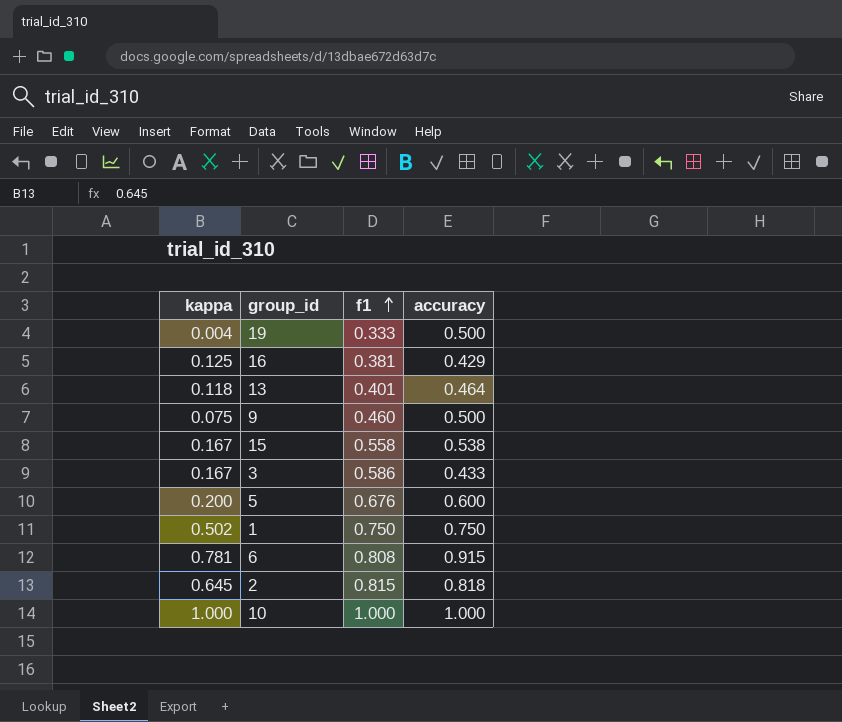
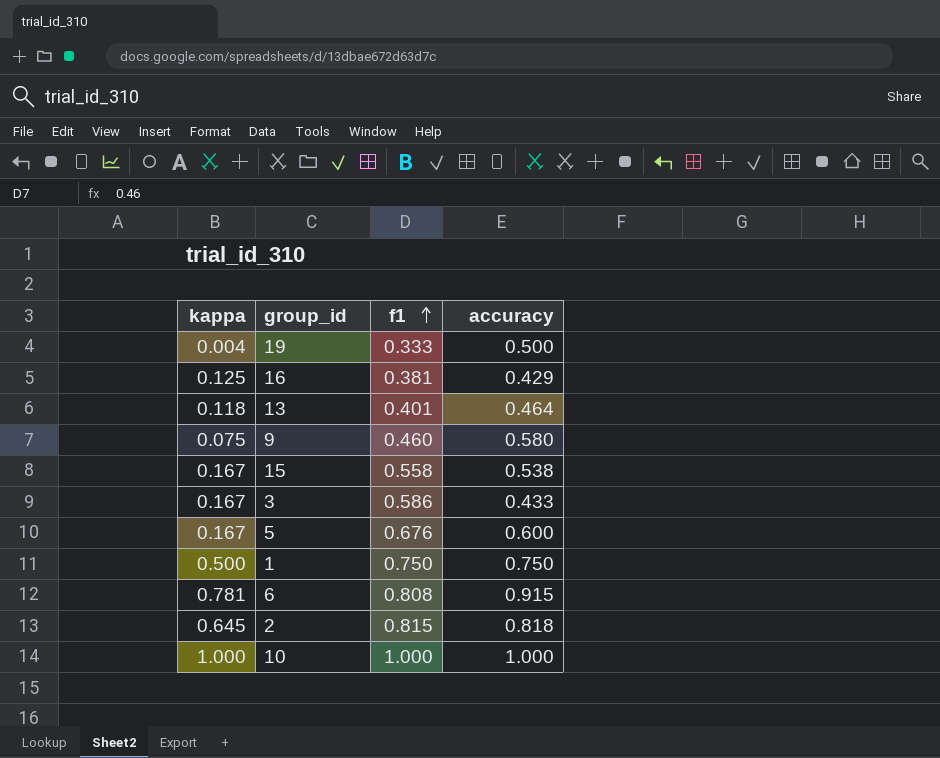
9 | accuracy: 0.500 -> 0.580
5 | kappa: 0.200 -> 0.167
1 | kappa: 0.502 -> 0.500

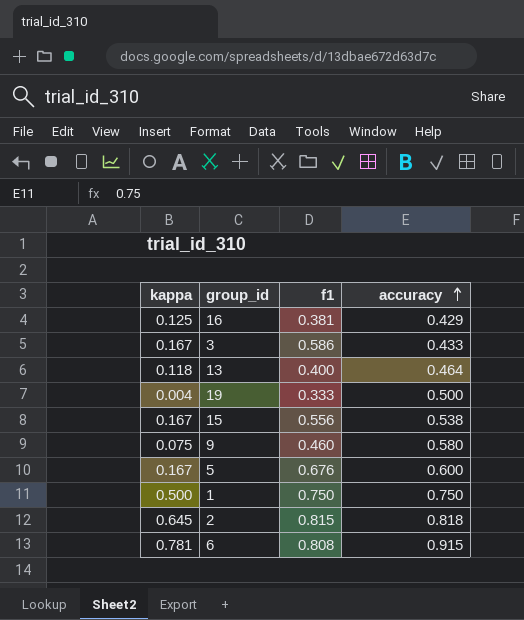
row order: f1 ascending -> accuracy ascending
row 10: 1.000 | 1.000 | 1.000 -> none
13 | f1: 0.401 -> 0.400
15 | f1: 0.558 -> 0.556

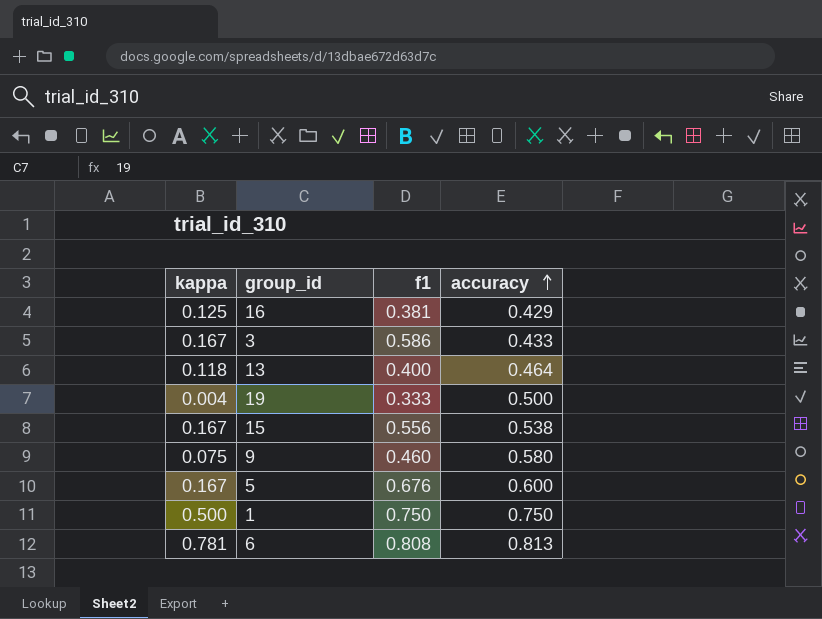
row 2: 0.645 | 0.815 | 0.818 -> none
6 | accuracy: 0.915 -> 0.813

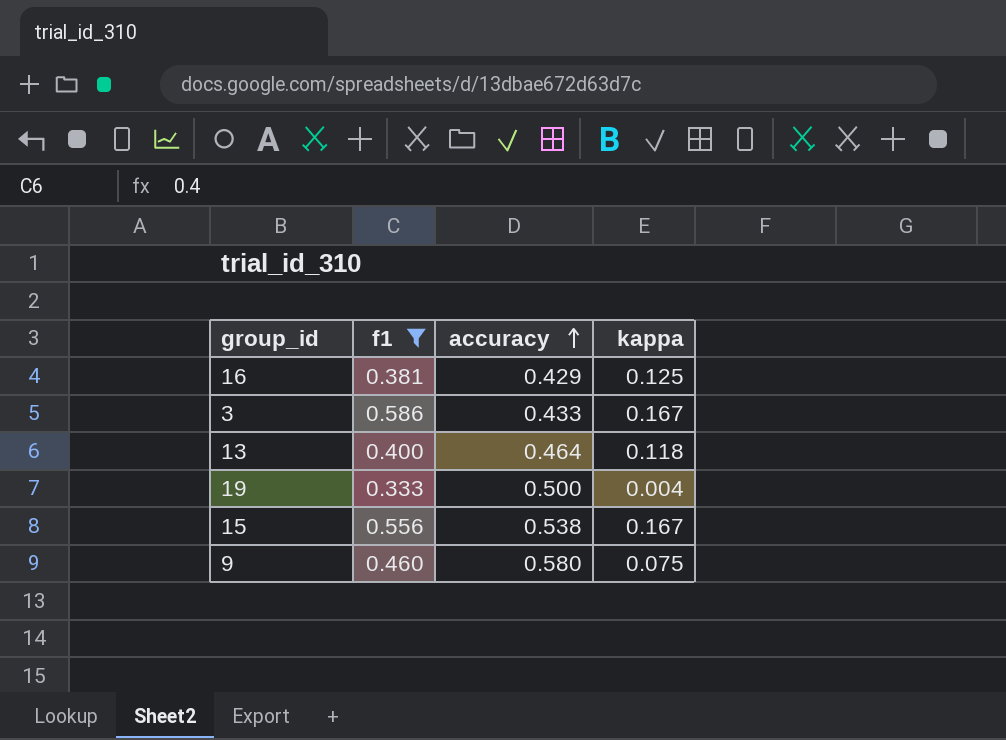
filter: none -> f1 <= 0.586
column kappa | position: 1 -> 4

